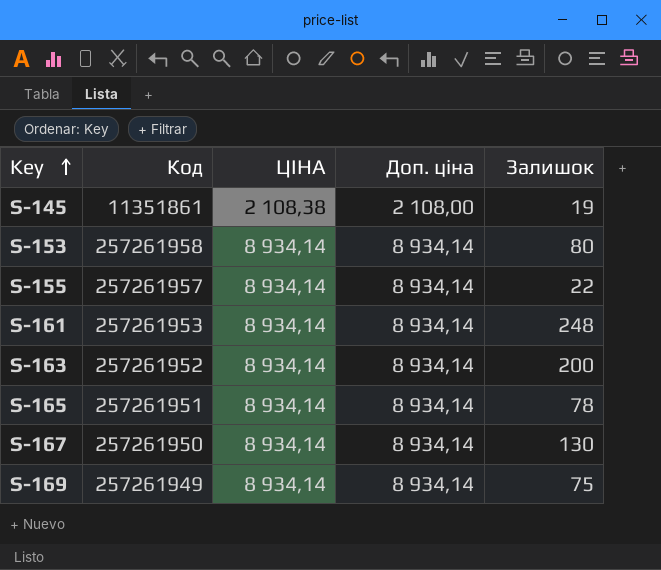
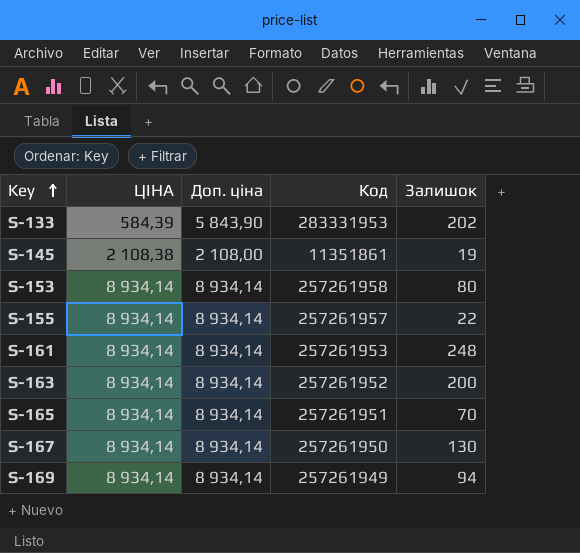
column Код | position: 2 -> 4
row S-133: none -> 584,39 | 5 843,90 | 283331953 | 202
S-165 | Залишок: 78 -> 70
S-169 | Залишок: 75 -> 94

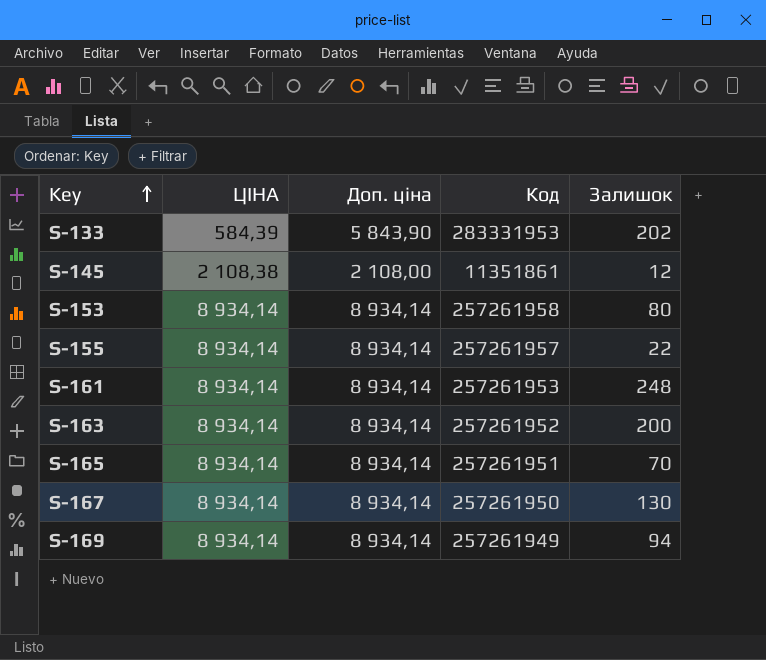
S-145 | Залишок: 19 -> 12

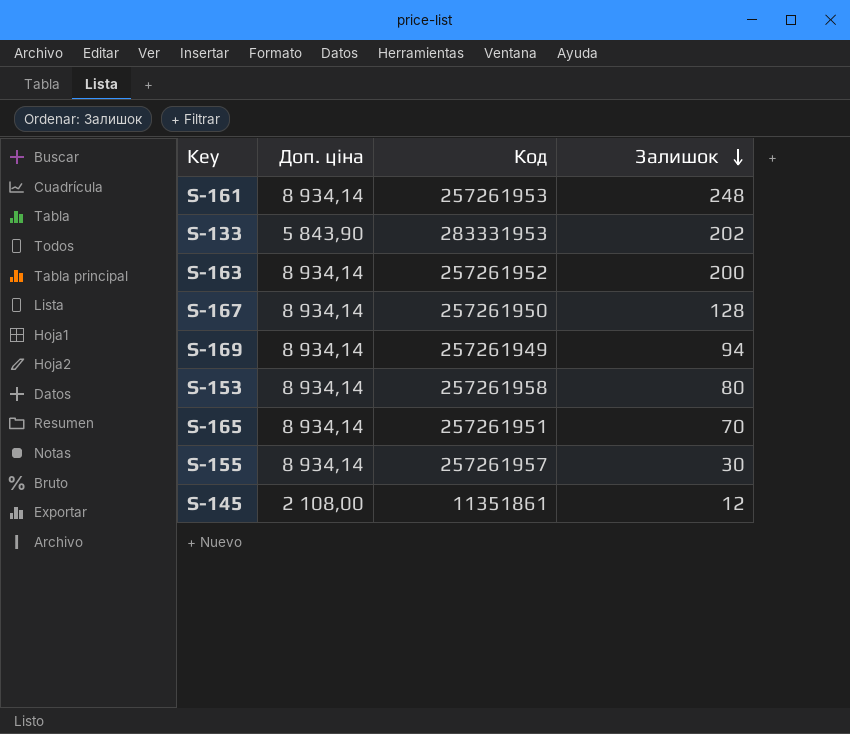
row order: Key ascending -> Залишок descending
column ЦІНА | position: 2 -> none
S-167 | Залишок: 130 -> 128
S-155 | Залишок: 22 -> 30

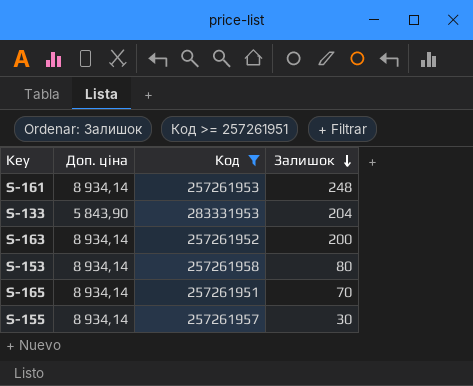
filter: none -> Код >= 257261951
S-133 | Залишок: 202 -> 204

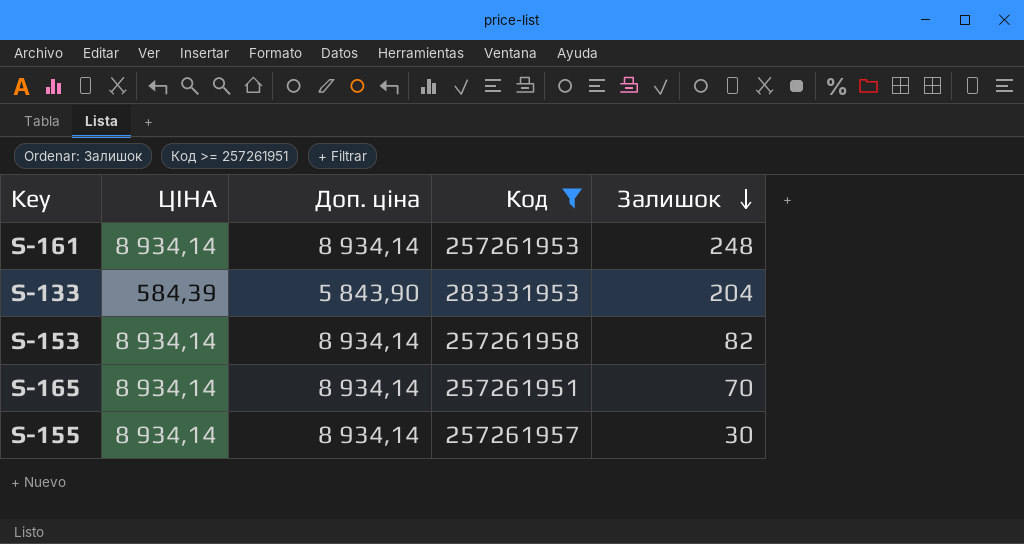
column ЦІНА | position: none -> 2
row S-163: 8 934,14 | 257261952 | 200 -> none
S-153 | Залишок: 80 -> 82

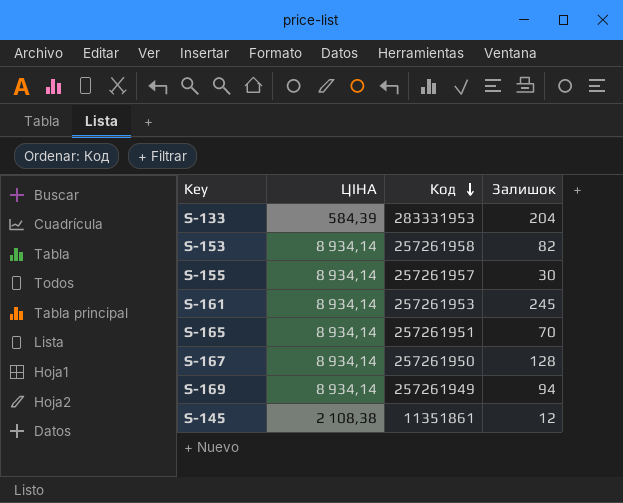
filter: Код >= 257261951 -> none
row order: Залишок descending -> Код descending
column Доп. ціна | position: 3 -> none
S-161 | Залишок: 248 -> 245

